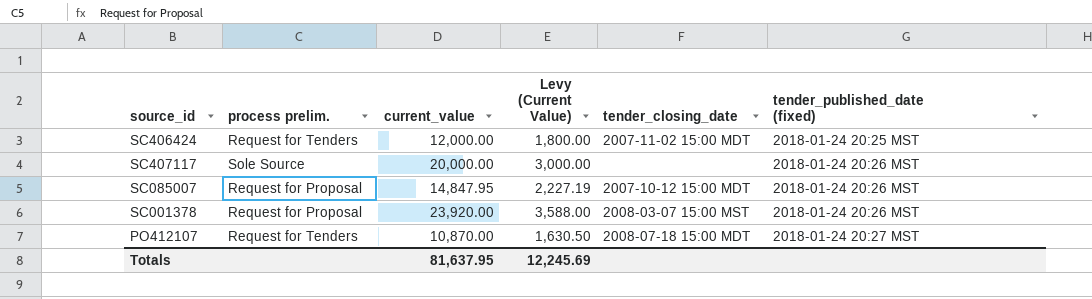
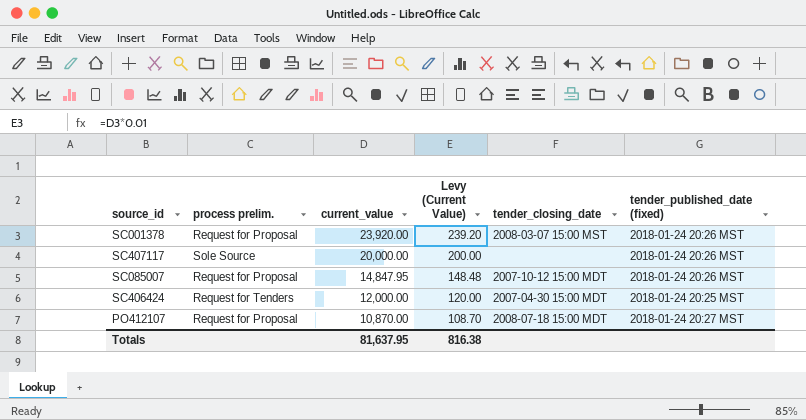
row order: tender_published_date (fixed) ascending -> current_value descending
column Levy (Current Value) | formula: [current_value] * 0.15 -> [current_value] * 0.01
SC406424 | tender_closing_date: 2007-11-02 15:00 MDT -> 2007-04-30 15:00 MDT
PO412107 | process prelim.: Request for Tenders -> Request for Proposal
Totals | Levy (Current Value): 12,245.69 -> 816.38

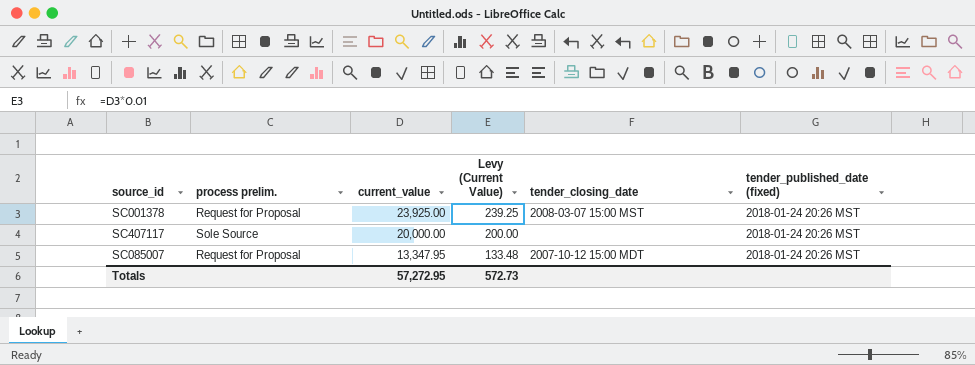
row SC406424: Request for Tenders | 12,000.00 | 120.00 | 2007-04-30 15:00 MDT | 2018-01-24 20:25 MST -> none
row PO412107: Request for Proposal | 10,870.00 | 108.70 | 2008-07-18 15:00 MDT | 2018-01-24 20:27 MST -> none
SC001378 | current_value: 23,920.00 -> 23,925.00
SC001378 | Levy (Current Value): 239.20 -> 239.25
SC085007 | current_value: 14,847.95 -> 13,347.95
SC085007 | Levy (Current Value): 148.48 -> 133.48
Totals | current_value: 81,637.95 -> 57,272.95
Totals | Levy (Current Value): 816.38 -> 572.73

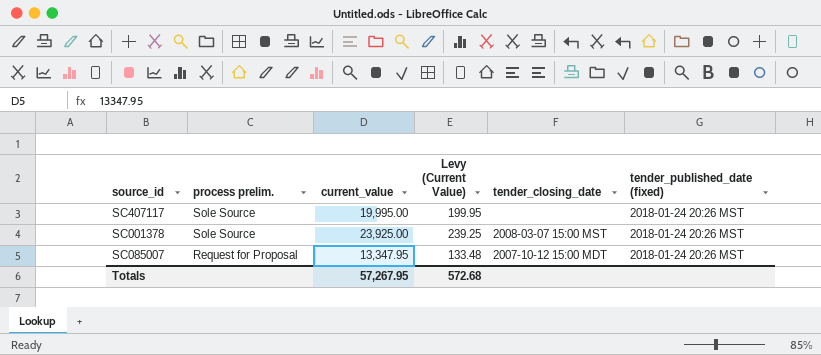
row order: current_value descending -> process prelim. descending
SC407117 | current_value: 20,000.00 -> 19,995.00
SC407117 | Levy (Current Value): 200.00 -> 199.95
SC001378 | process prelim.: Request for Proposal -> Sole Source
Totals | current_value: 57,272.95 -> 57,267.95
Totals | Levy (Current Value): 572.73 -> 572.68

